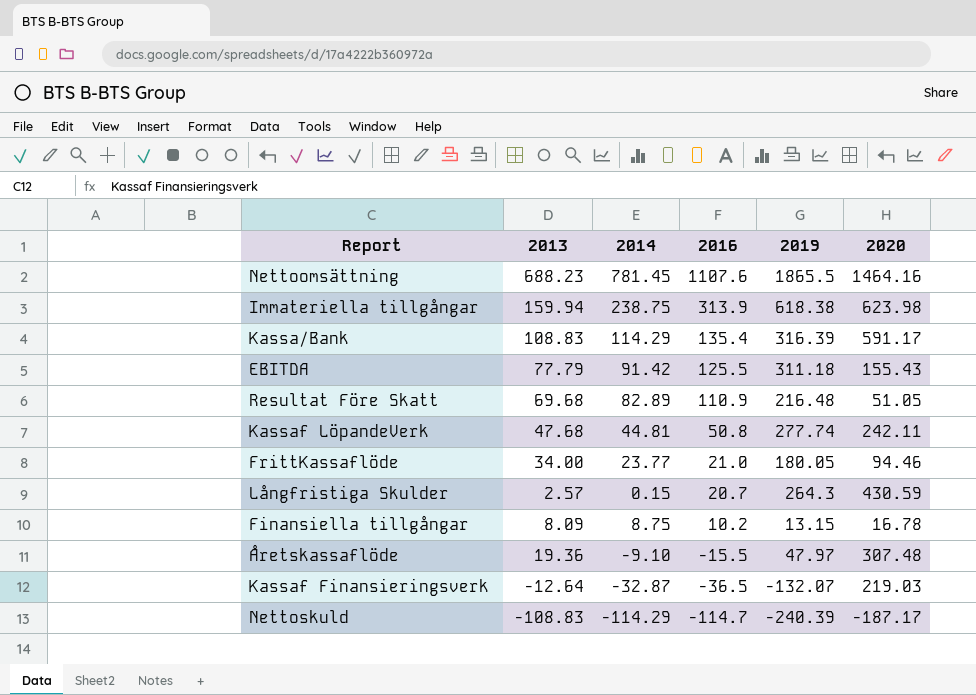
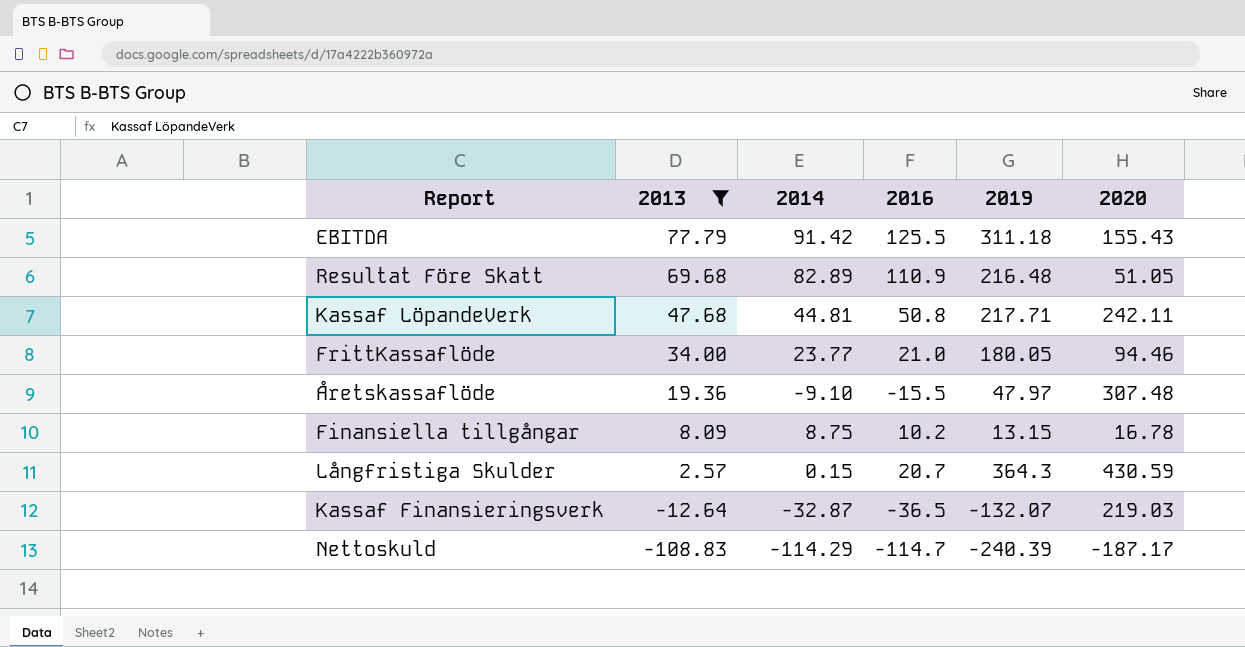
filter: none -> 2013 <= 77.79
row order: 2016 descending -> 2013 descending
Kassaf LöpandeVerk | 2019: 277.74 -> 217.71
Långfristiga Skulder | 2019: 264.3 -> 364.3

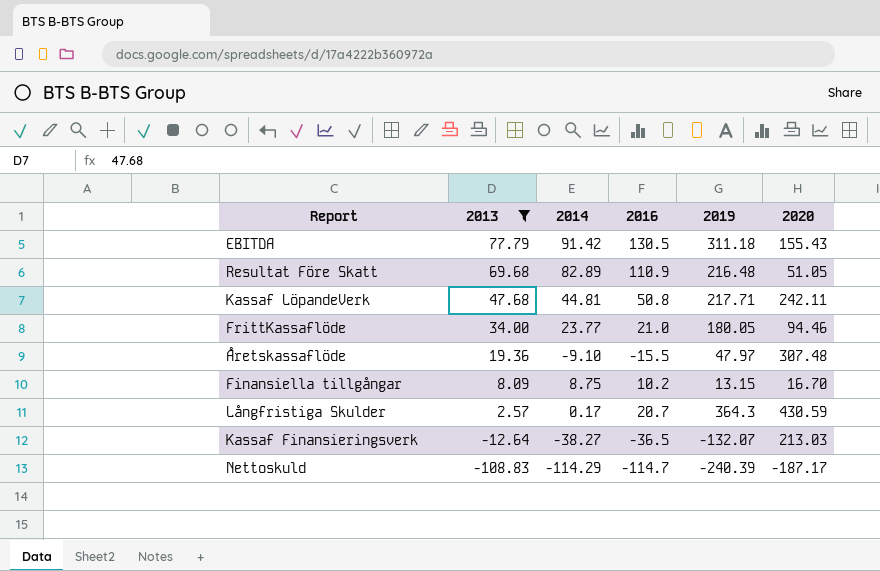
EBITDA | 2016: 125.5 -> 130.5
Finansiella tillgångar | 2020: 16.78 -> 16.70
Långfristiga Skulder | 2014: 0.15 -> 0.17
Kassaf Finansieringsverk | 2014: -32.87 -> -38.27
Kassaf Finansieringsverk | 2020: 219.03 -> 213.03

